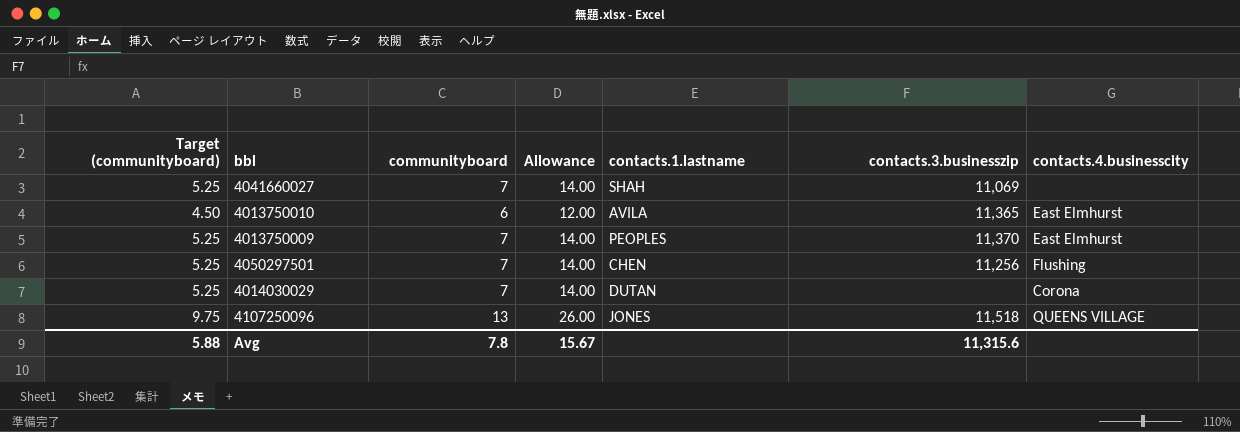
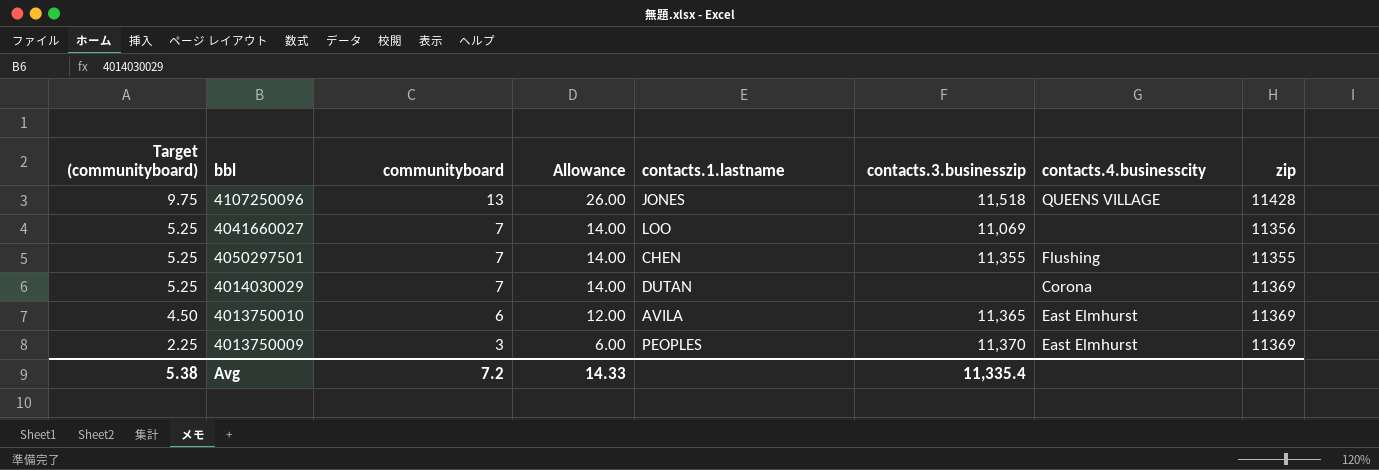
row order: none -> Target (communityboard) descending
column zip | position: none -> 8
4041660027 | contacts.1.lastname: SHAH -> LOO
4050297501 | contacts.3.businesszip: 11,256 -> 11,355
4013750009 | Target (communityboard): 5.25 -> 2.25
4013750009 | communityboard: 7 -> 3
4013750009 | Allowance: 14.00 -> 6.00
Avg | Target (communityboard): 5.88 -> 5.38
Avg | communityboard: 7.8 -> 7.2
Avg | Allowance: 15.67 -> 14.33
Avg | contacts.3.businesszip: 11,315.6 -> 11,335.4

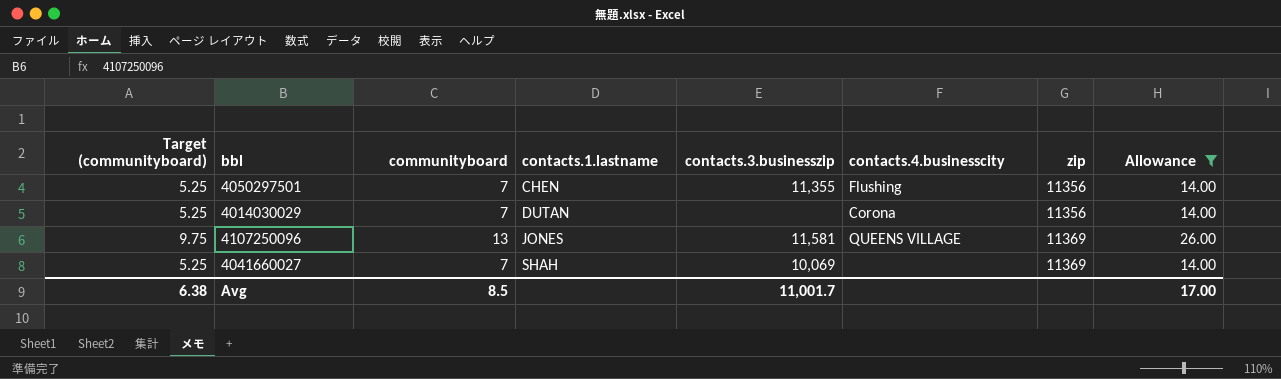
filter: none -> Allowance >= 14.00
row order: Target (communityboard) descending -> contacts.1.lastname ascending
column Allowance | position: 4 -> 8
4050297501 | zip: 11355 -> 11356
4014030029 | zip: 11369 -> 11356
4107250096 | contacts.3.businesszip: 11,518 -> 11,581
4107250096 | zip: 11428 -> 11369
4041660027 | contacts.1.lastname: LOO -> SHAH
4041660027 | contacts.3.businesszip: 11,069 -> 10,069
4041660027 | zip: 11356 -> 11369
Avg | Target (communityboard): 5.38 -> 6.38
Avg | communityboard: 7.2 -> 8.5
Avg | contacts.3.businesszip: 11,335.4 -> 11,001.7
Avg | Allowance: 14.33 -> 17.00

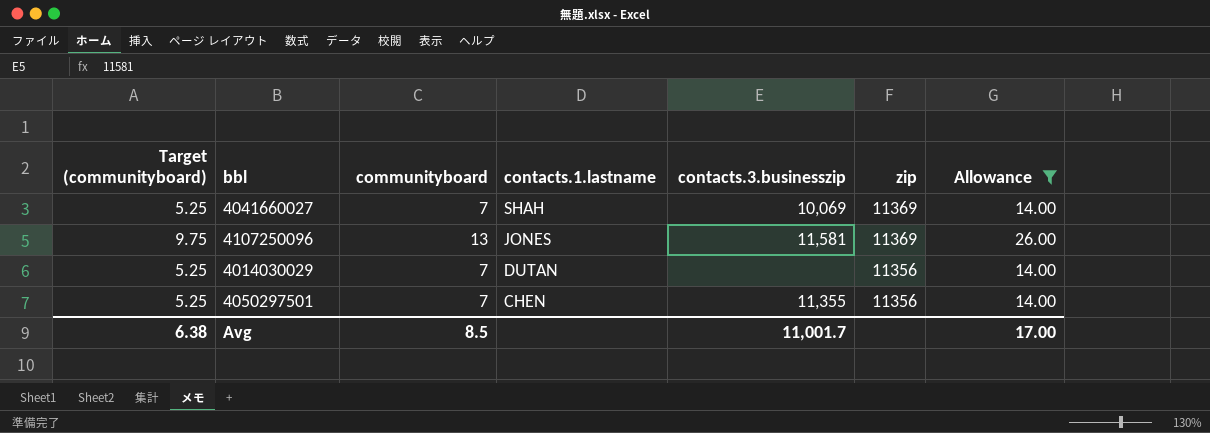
row order: contacts.1.lastname ascending -> contacts.1.lastname descending
column contacts.4.businesscity | position: 6 -> none

